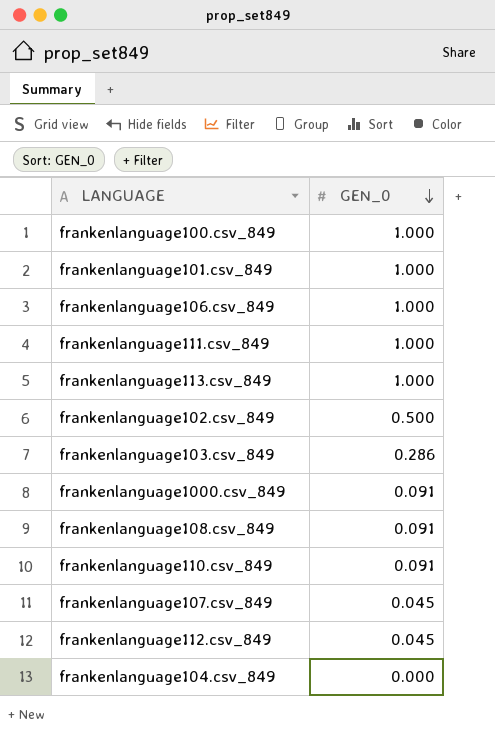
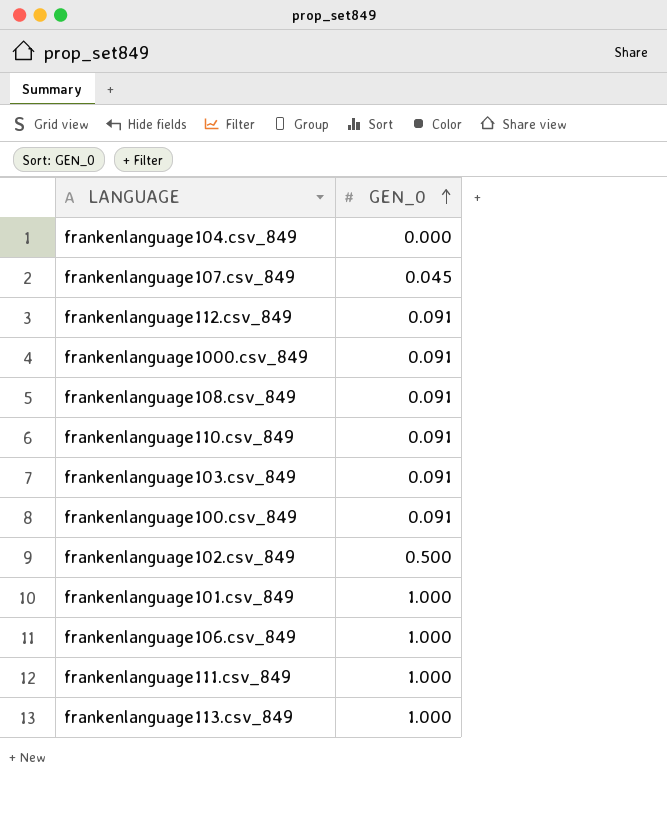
row order: GEN_0 descending -> GEN_0 ascending
frankenlanguage112.csv_849 | GEN_0: 0.045 -> 0.091
frankenlanguage103.csv_849 | GEN_0: 0.286 -> 0.091
frankenlanguage100.csv_849 | GEN_0: 1.000 -> 0.091

